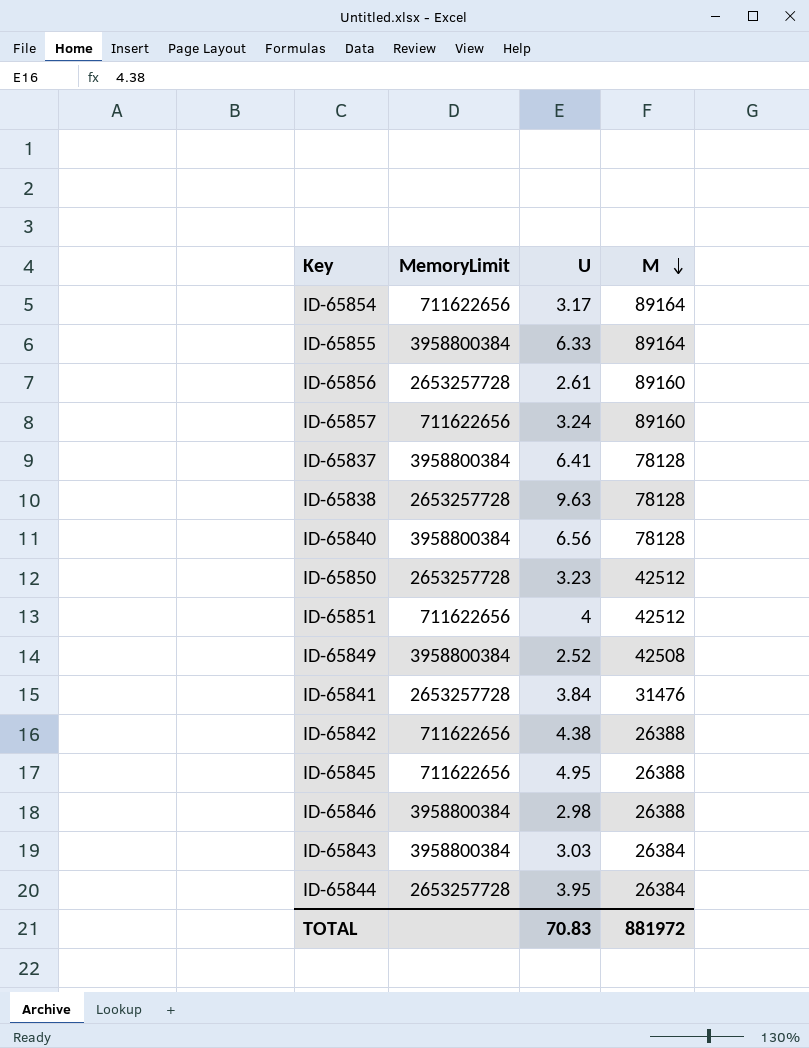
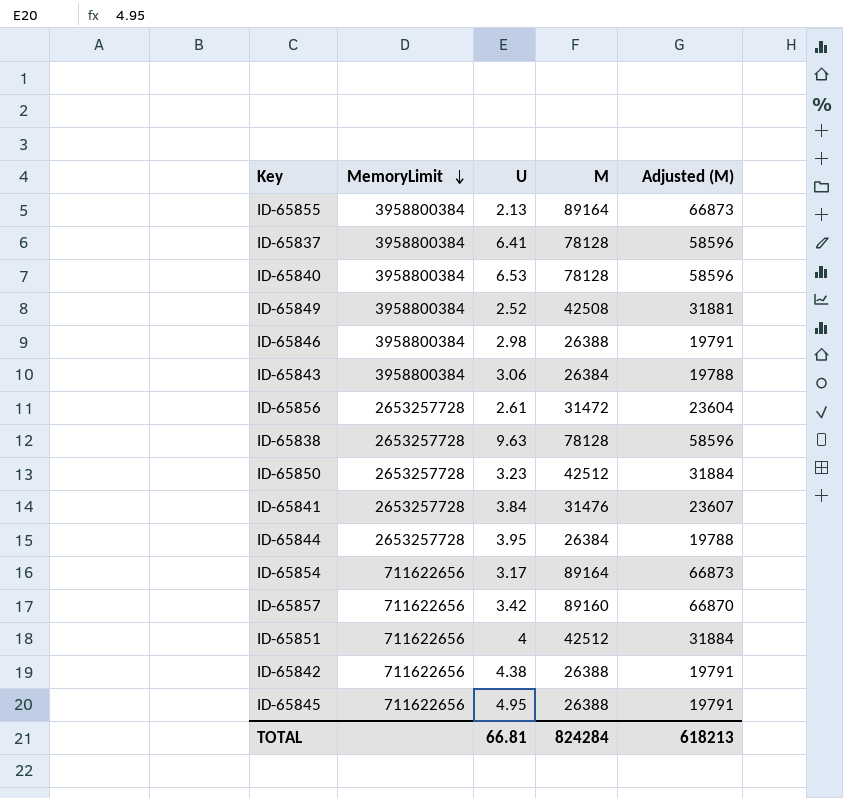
row order: M descending -> MemoryLimit descending
column Adjusted (M) | formula: none -> [M] * 0.75
ID-65855 | U: 6.33 -> 2.13
ID-65840 | U: 6.56 -> 6.53
ID-65843 | U: 3.03 -> 3.06
ID-65856 | M: 89160 -> 31472
ID-65857 | U: 3.24 -> 3.42
TOTAL | U: 70.83 -> 66.81
TOTAL | M: 881972 -> 824284

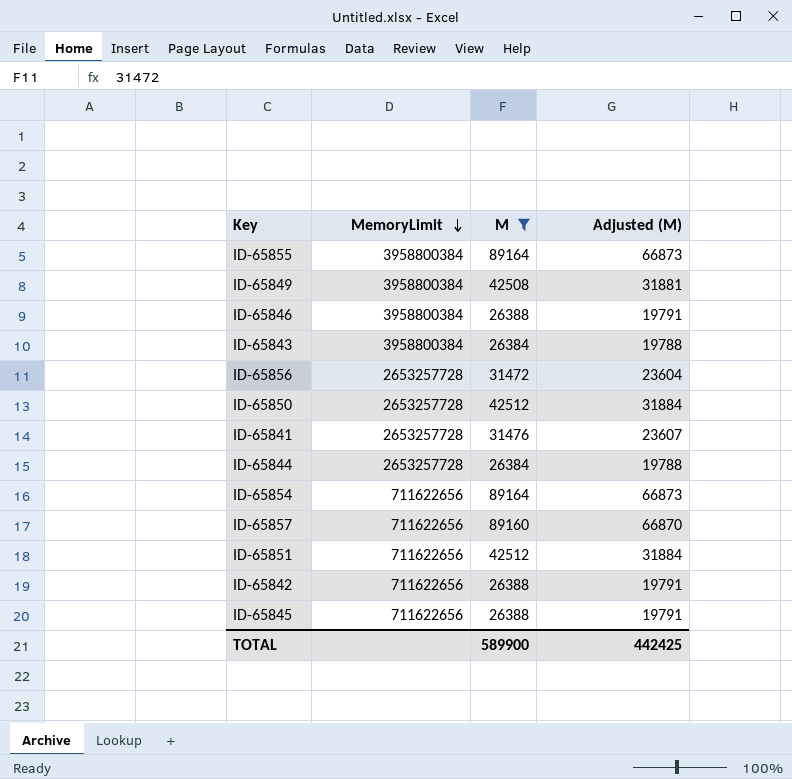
filter: none -> M != 78128
column U | position: 3 -> none
TOTAL | M: 824284 -> 589900
TOTAL | Adjusted (M): 618213 -> 442425

